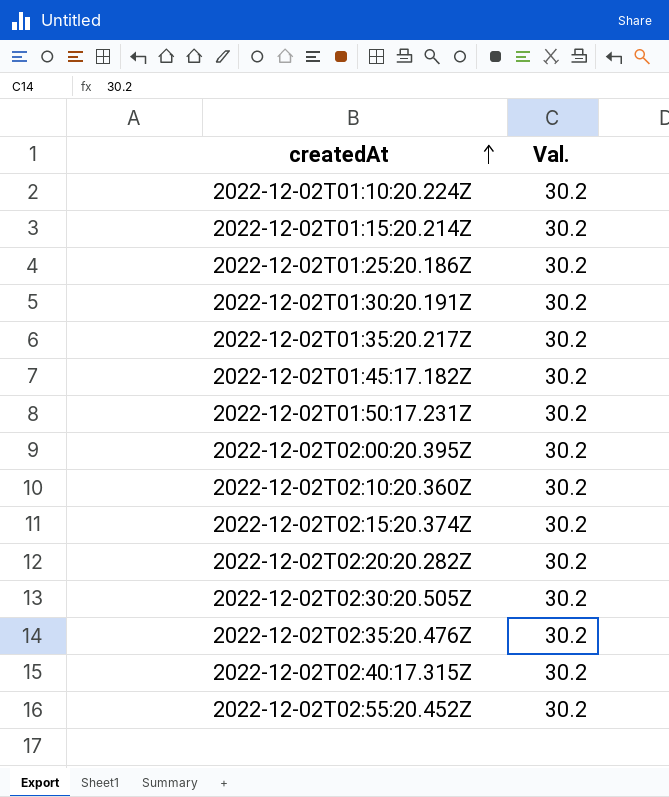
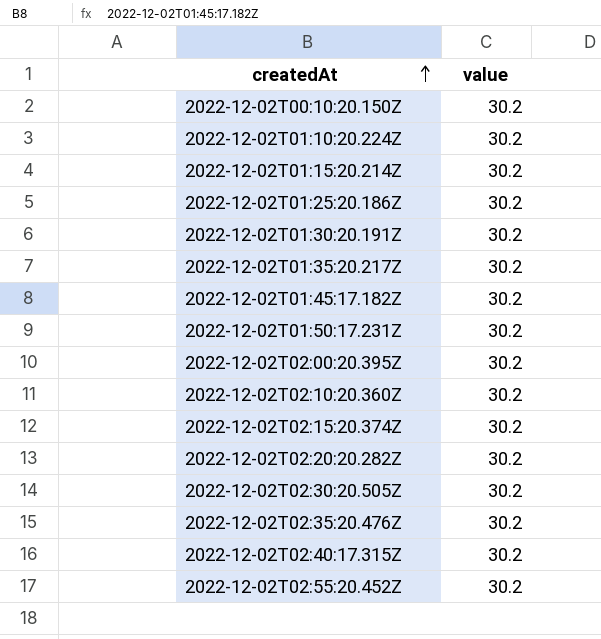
column name: Val. -> value
row 2022-12-02T00:10:20.150Z: none -> 30.2

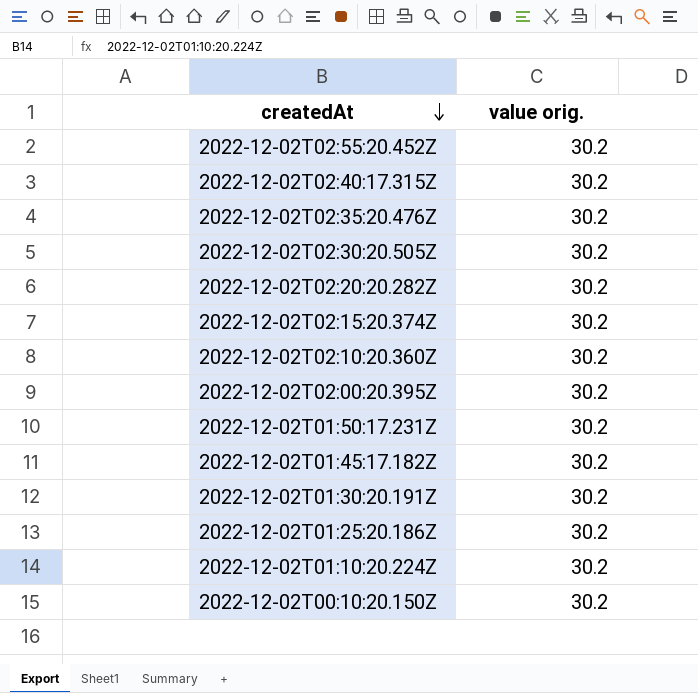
row order: createdAt ascending -> createdAt descending
column name: value -> value orig.
row 2022-12-02T01:15:20.214Z: 30.2 -> none
row 2022-12-02T01:35:20.217Z: 30.2 -> none

